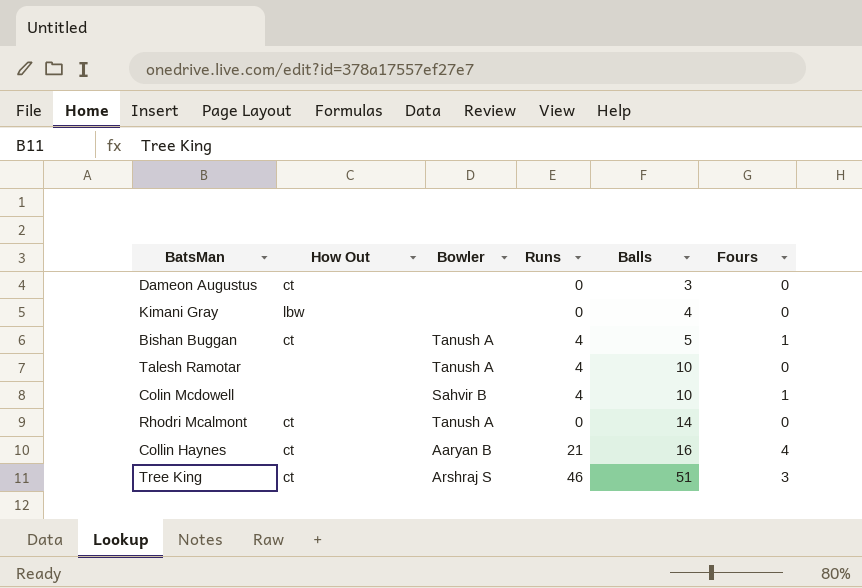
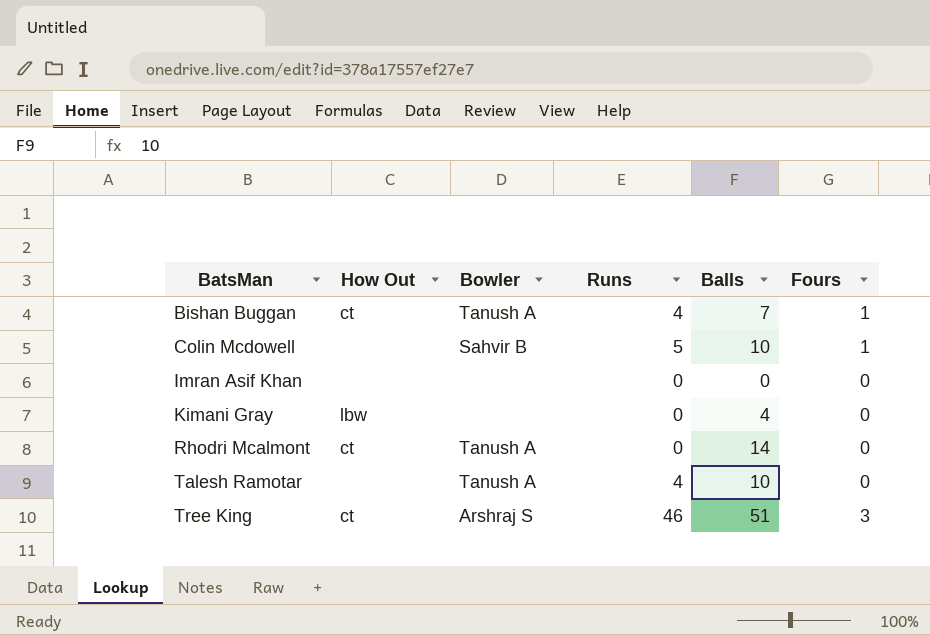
row order: Balls ascending -> BatsMan ascending
row Dameon Augustus: ct | none | 0 | 3 | 0 -> none
row Collin Haynes: ct | Aaryan B | 21 | 16 | 4 -> none
Bishan Buggan | Balls: 5 -> 7
Colin Mcdowell | Runs: 4 -> 5
row Imran Asif Khan: none -> none | none | 0 | 0 | 0

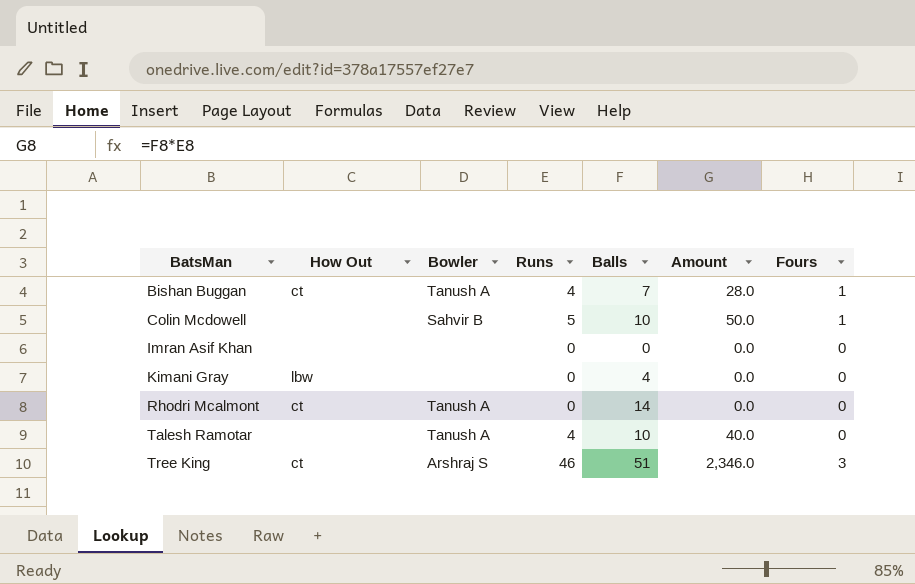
column Amount | formula: none -> [Runs] * [Balls]

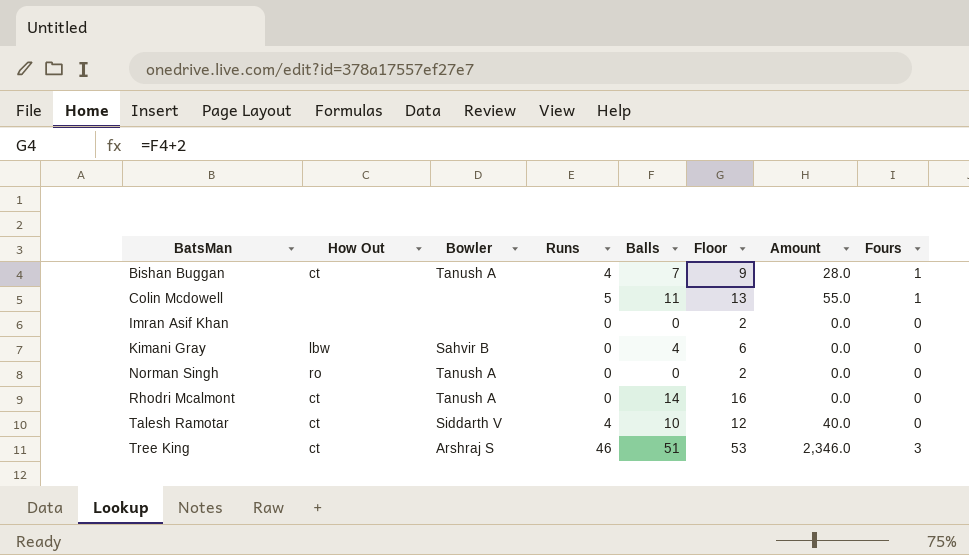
column Floor | formula: none -> [Balls] + 2
Colin Mcdowell | Bowler: Sahvir B -> none
Colin Mcdowell | Balls: 10 -> 11
Colin Mcdowell | Amount: 50.0 -> 55.0
Kimani Gray | Bowler: none -> Sahvir B
row Norman Singh: none -> ro | Tanush A | 0 | 0 | 2 | 0.0 | 0
Talesh Ramotar | How Out: none -> ct
Talesh Ramotar | Bowler: Tanush A -> Siddarth V

